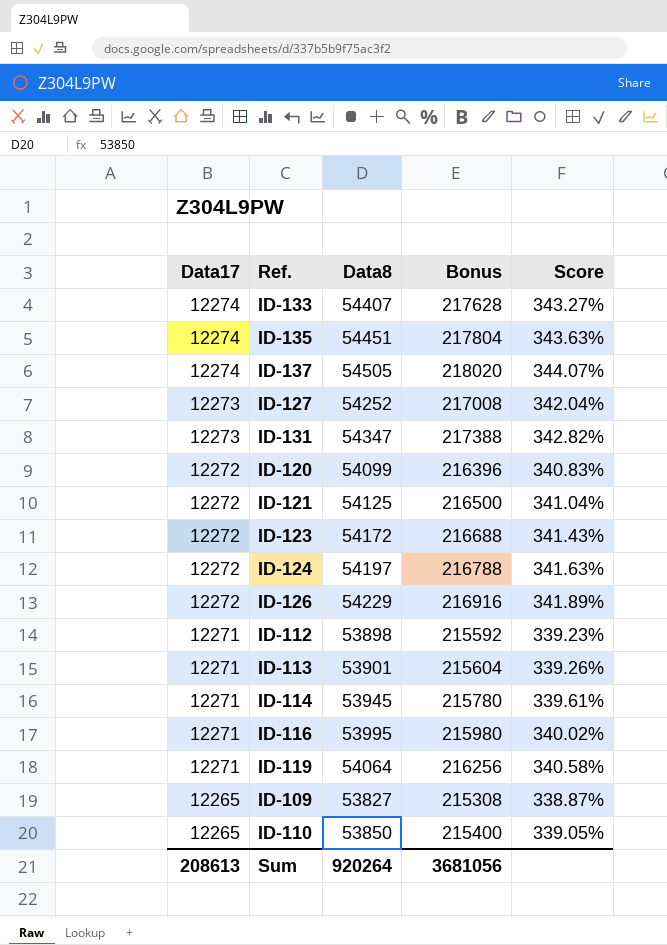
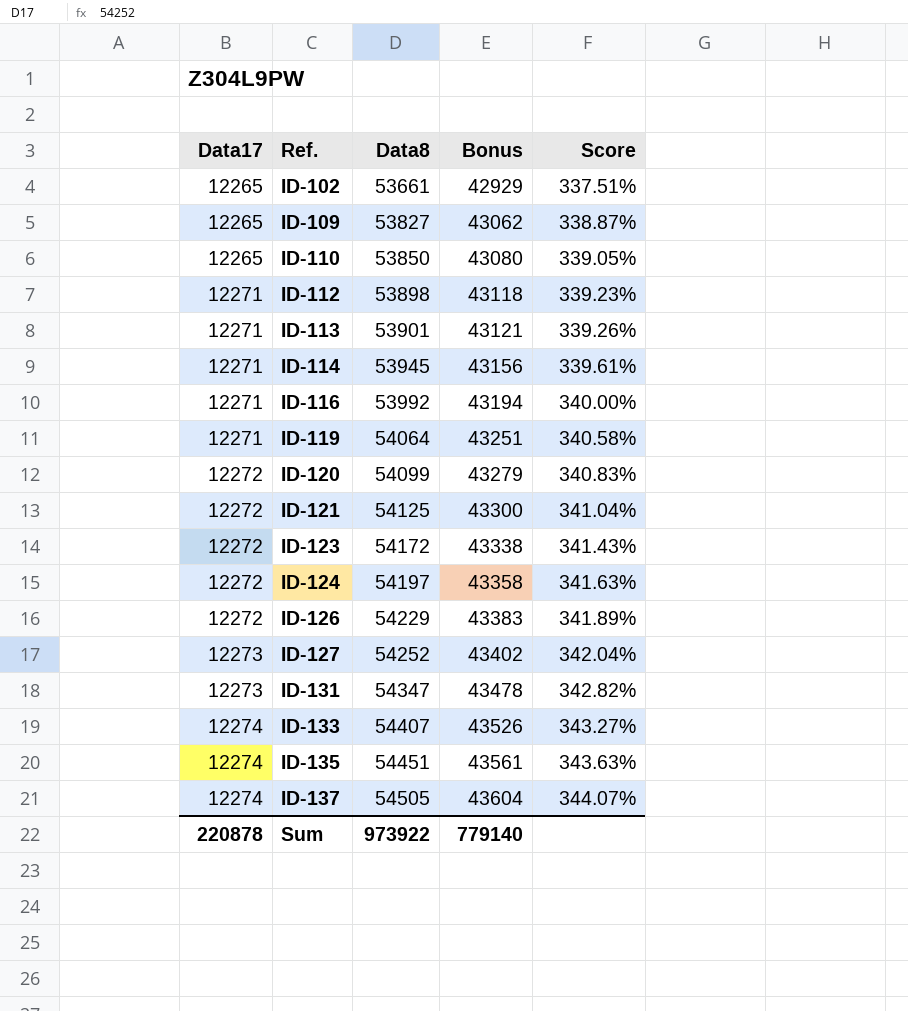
row order: Data17 descending -> Data17 ascending
column Bonus | formula: [Data8] * 4 -> [Data8] * 0.8
row ID-102: none -> 12265 | 53661 | 42929 | 337.51%
ID-116 | Data8: 53995 -> 53992
ID-116 | Score: 340.02% -> 340.00%
Sum | Data17: 208613 -> 220878
Sum | Data8: 920264 -> 973922
Sum | Bonus: 3681056 -> 779140

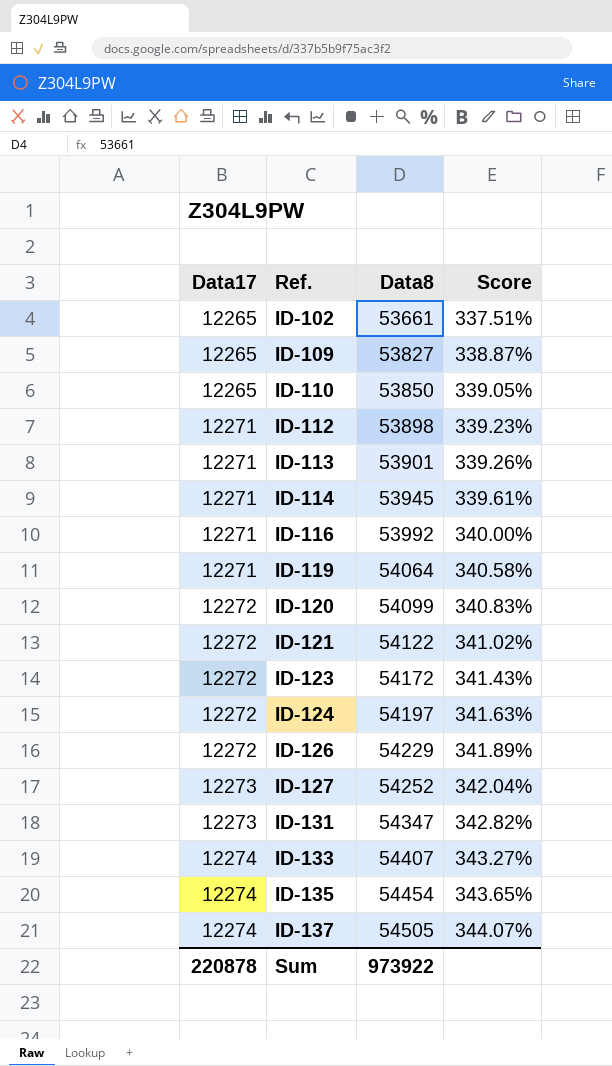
column Bonus | formula: [Data8] * 0.8 -> none
ID-121 | Data8: 54125 -> 54122
ID-121 | Score: 341.04% -> 341.02%
ID-135 | Data8: 54451 -> 54454
ID-135 | Score: 343.63% -> 343.65%

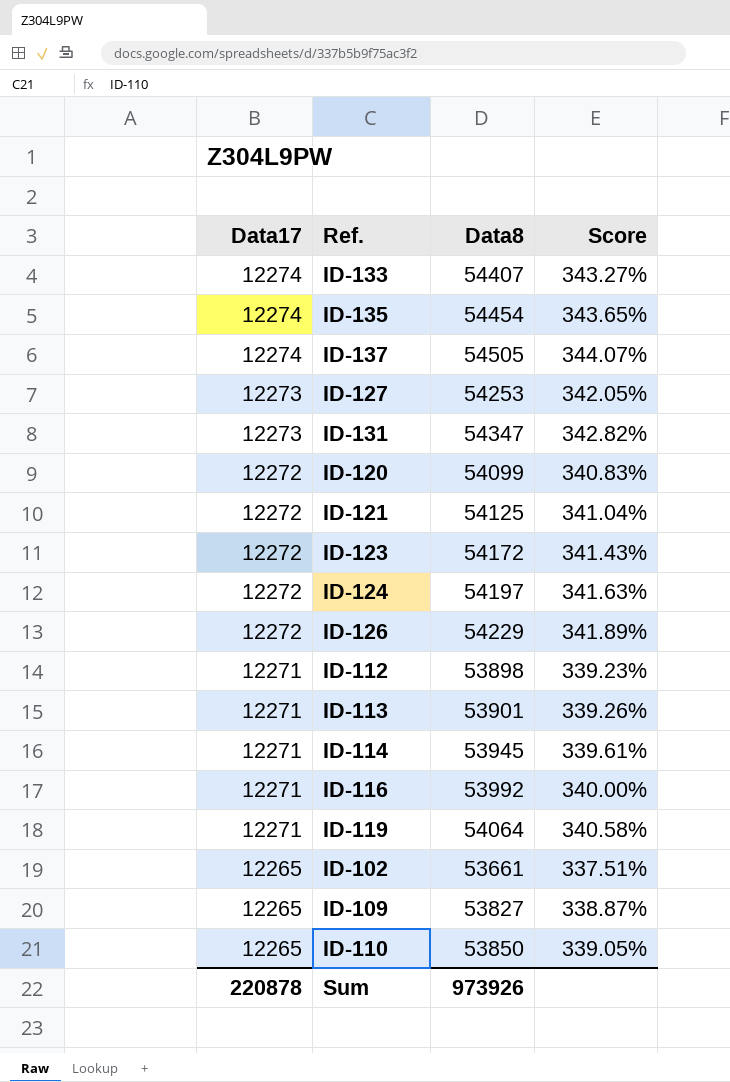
row order: Data17 ascending -> Data17 descending
ID-127 | Data8: 54252 -> 54253
ID-127 | Score: 342.04% -> 342.05%
ID-121 | Data8: 54122 -> 54125
ID-121 | Score: 341.02% -> 341.04%
Sum | Data8: 973922 -> 973926

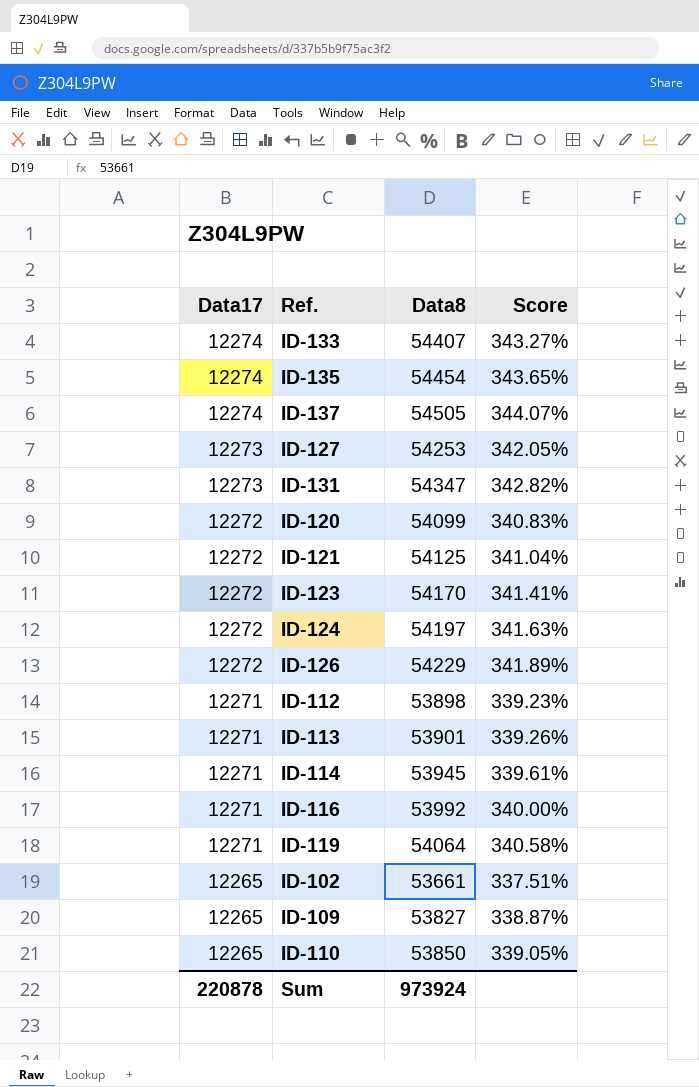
ID-123 | Data8: 54172 -> 54170
ID-123 | Score: 341.43% -> 341.41%
Sum | Data8: 973926 -> 973924

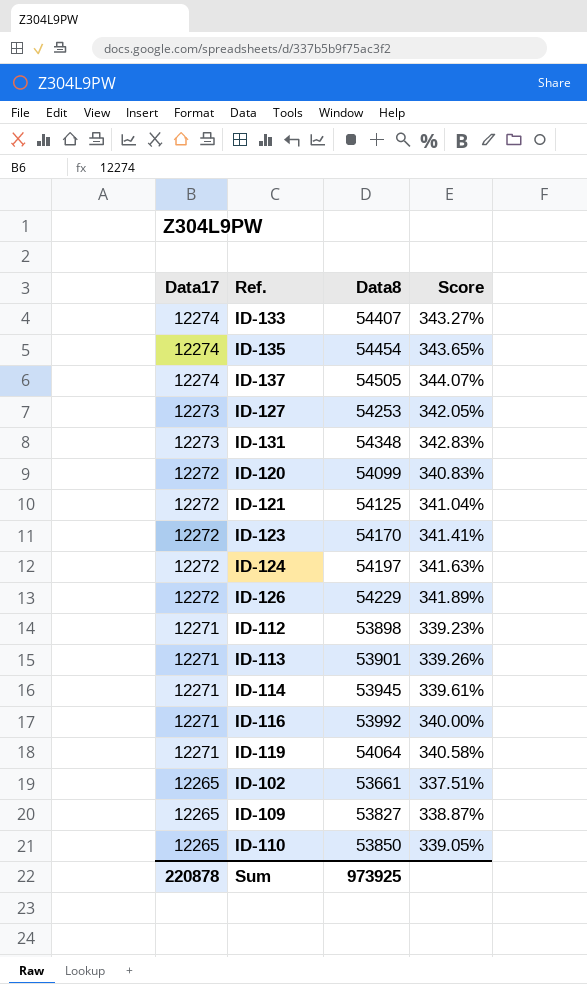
ID-131 | Data8: 54347 -> 54348
ID-131 | Score: 342.82% -> 342.83%
Sum | Data8: 973924 -> 973925

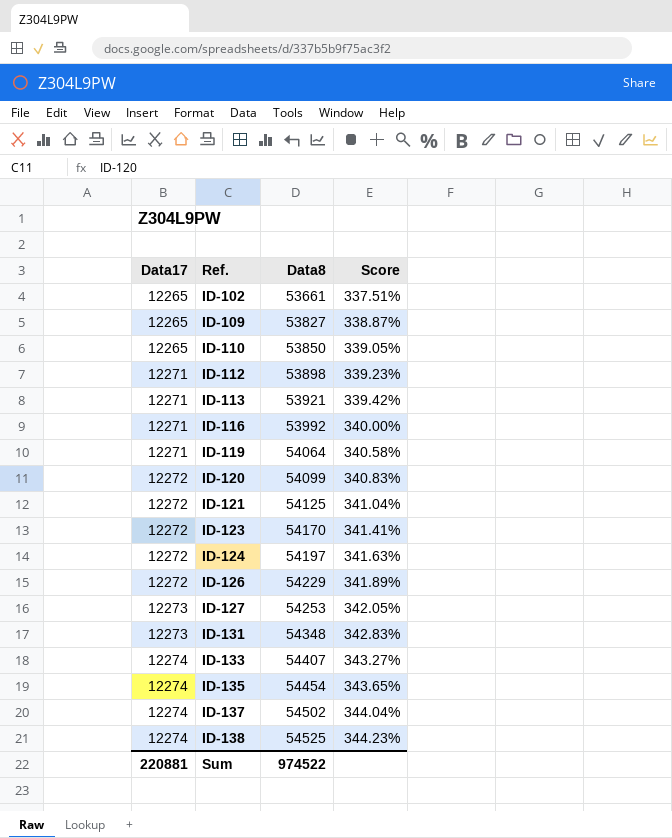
row order: Data17 descending -> Data17 ascending
row ID-114: 12271 | 53945 | 339.61% -> none
ID-113 | Data8: 53901 -> 53921
ID-113 | Score: 339.26% -> 339.42%
ID-137 | Data8: 54505 -> 54502
ID-137 | Score: 344.07% -> 344.04%
row ID-138: none -> 12274 | 54525 | 344.23%
Sum | Data17: 220878 -> 220881
Sum | Data8: 973925 -> 974522

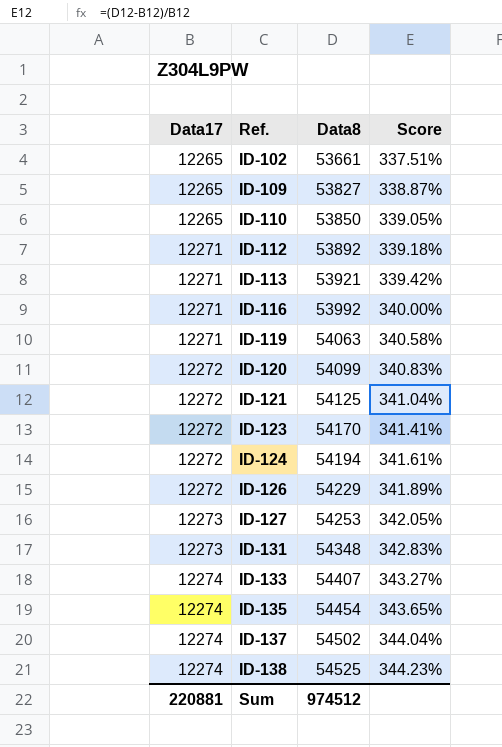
ID-112 | Data8: 53898 -> 53892
ID-112 | Score: 339.23% -> 339.18%
ID-119 | Data8: 54064 -> 54063
ID-124 | Data8: 54197 -> 54194
ID-124 | Score: 341.63% -> 341.61%
Sum | Data8: 974522 -> 974512

